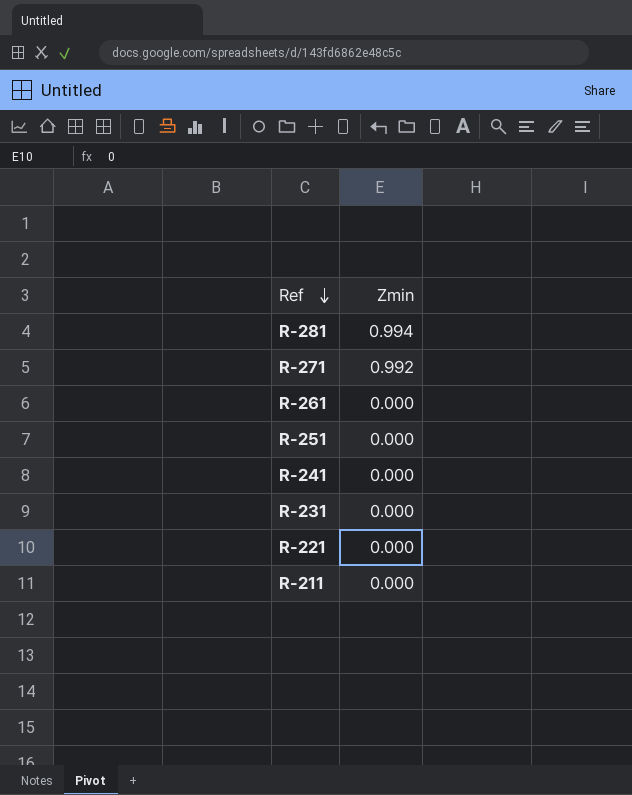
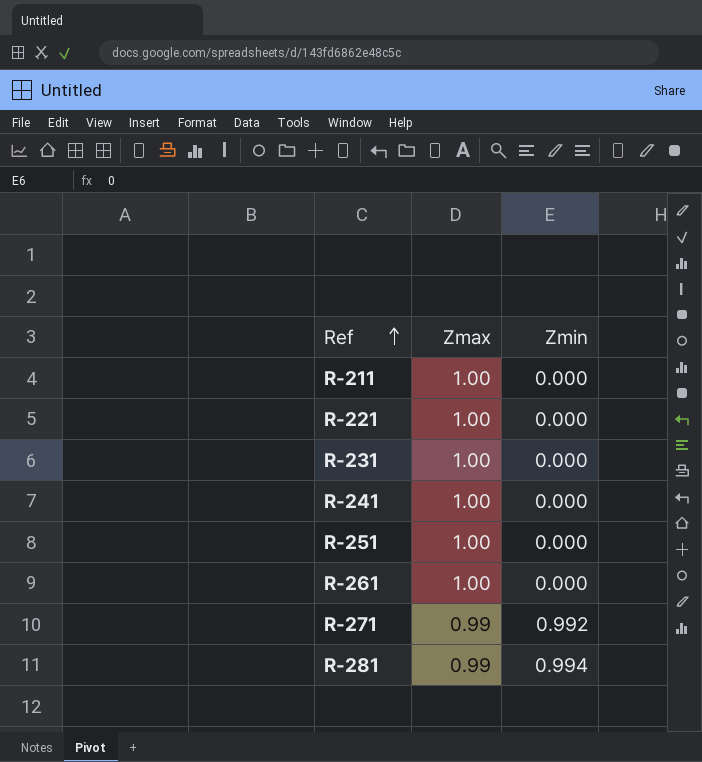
row order: Ref descending -> Ref ascending
column Zmax | position: none -> 2

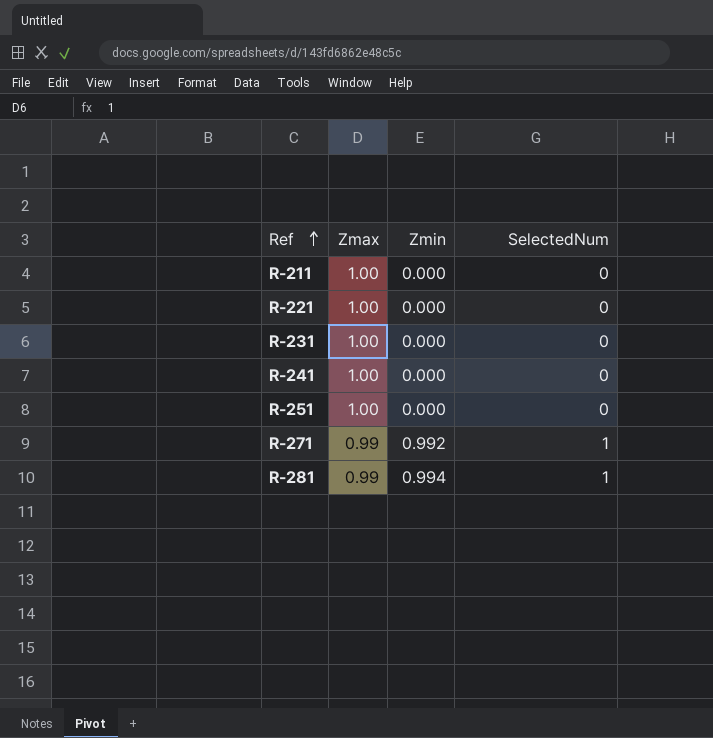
column SelectedNum | position: none -> 4
row R-261: 1.00 | 0.000 -> none

